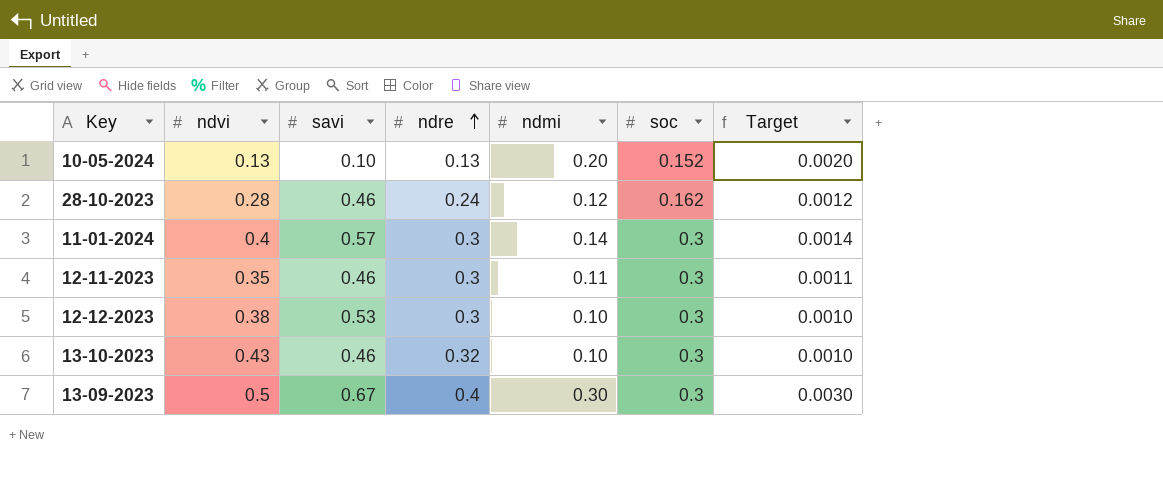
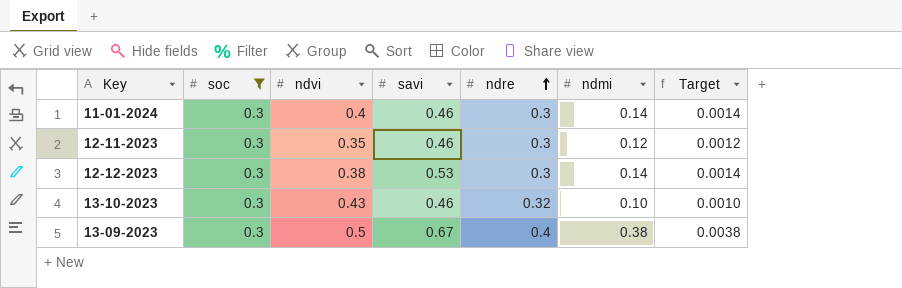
filter: none -> soc = 0.3
column soc | position: 6 -> 2
11-01-2024 | savi: 0.57 -> 0.46
12-11-2023 | ndmi: 0.11 -> 0.12
12-11-2023 | Target: 0.0011 -> 0.0012
12-12-2023 | ndmi: 0.10 -> 0.14
12-12-2023 | Target: 0.0010 -> 0.0014
13-09-2023 | ndmi: 0.30 -> 0.38
13-09-2023 | Target: 0.0030 -> 0.0038

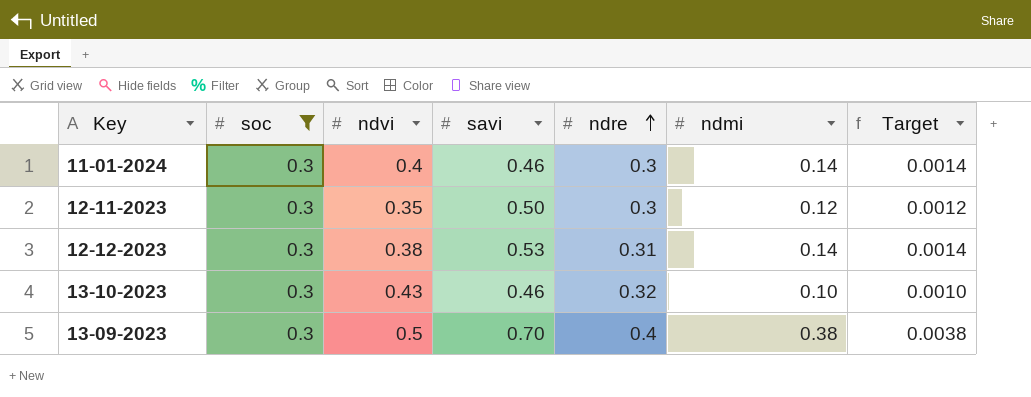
12-11-2023 | savi: 0.46 -> 0.50
12-12-2023 | ndre: 0.3 -> 0.31
13-09-2023 | savi: 0.67 -> 0.70

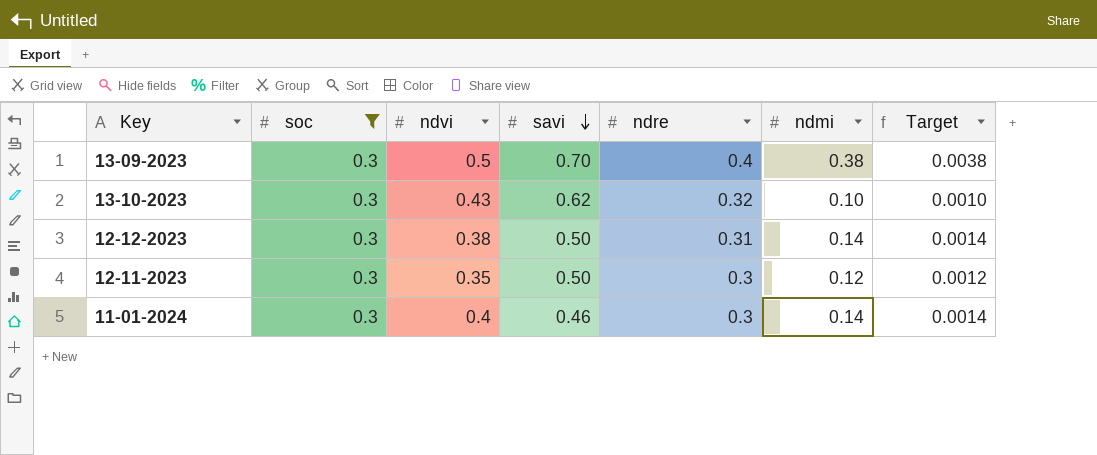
row order: ndre ascending -> savi descending
13-10-2023 | savi: 0.46 -> 0.62
12-12-2023 | savi: 0.53 -> 0.50

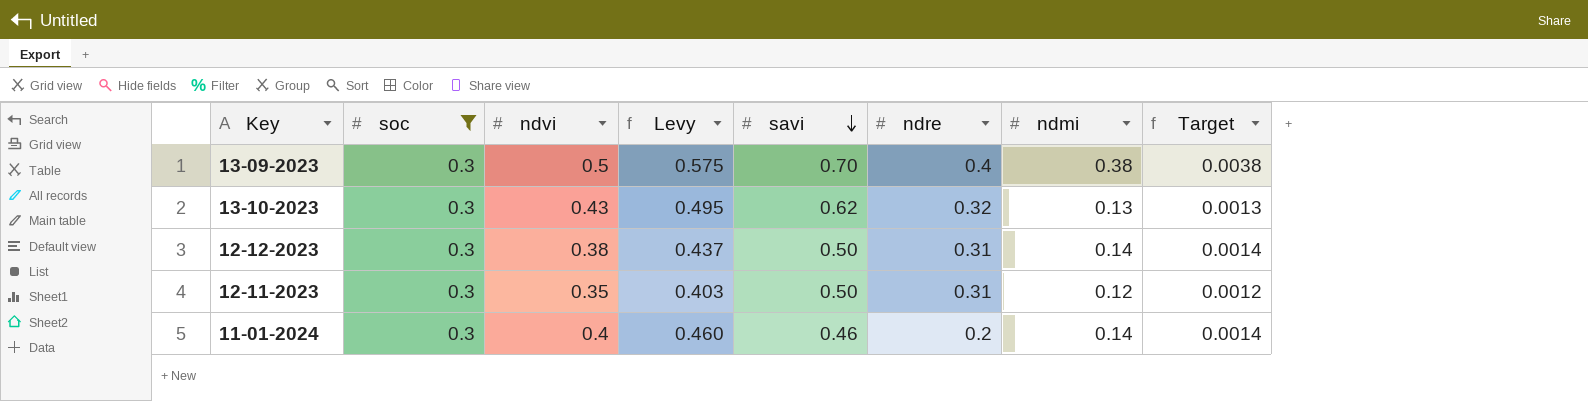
column Levy | formula: none -> [ndvi] * 1.15
13-10-2023 | ndmi: 0.10 -> 0.13
13-10-2023 | Target: 0.0010 -> 0.0013
12-11-2023 | ndre: 0.3 -> 0.31
11-01-2024 | ndre: 0.3 -> 0.2

